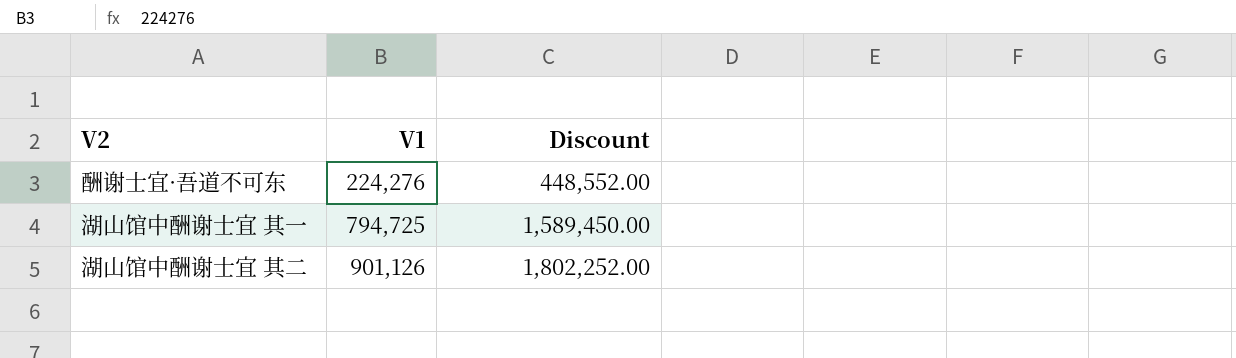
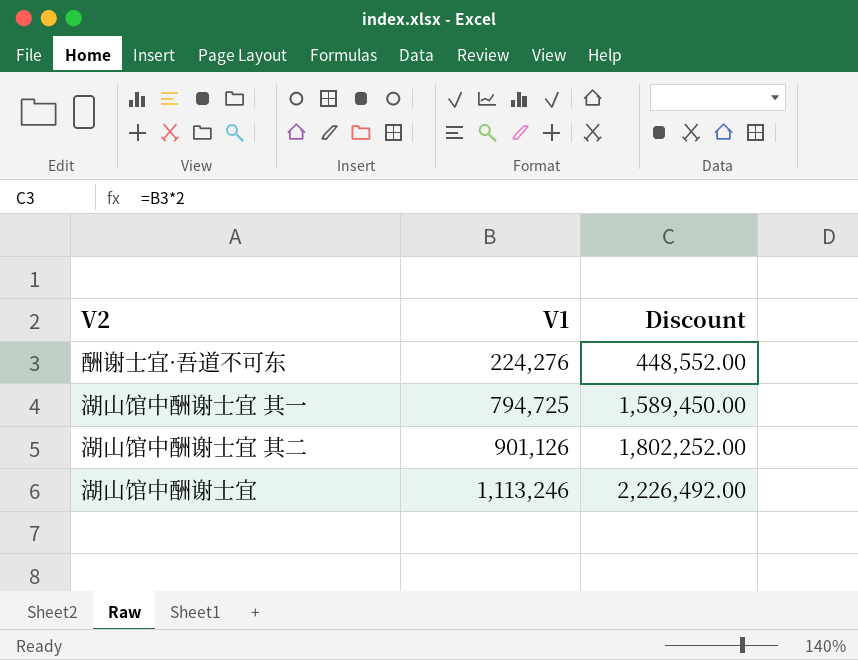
row 湖山馆中酬谢士宜: none -> 1,113,246 | 2,226,492.00

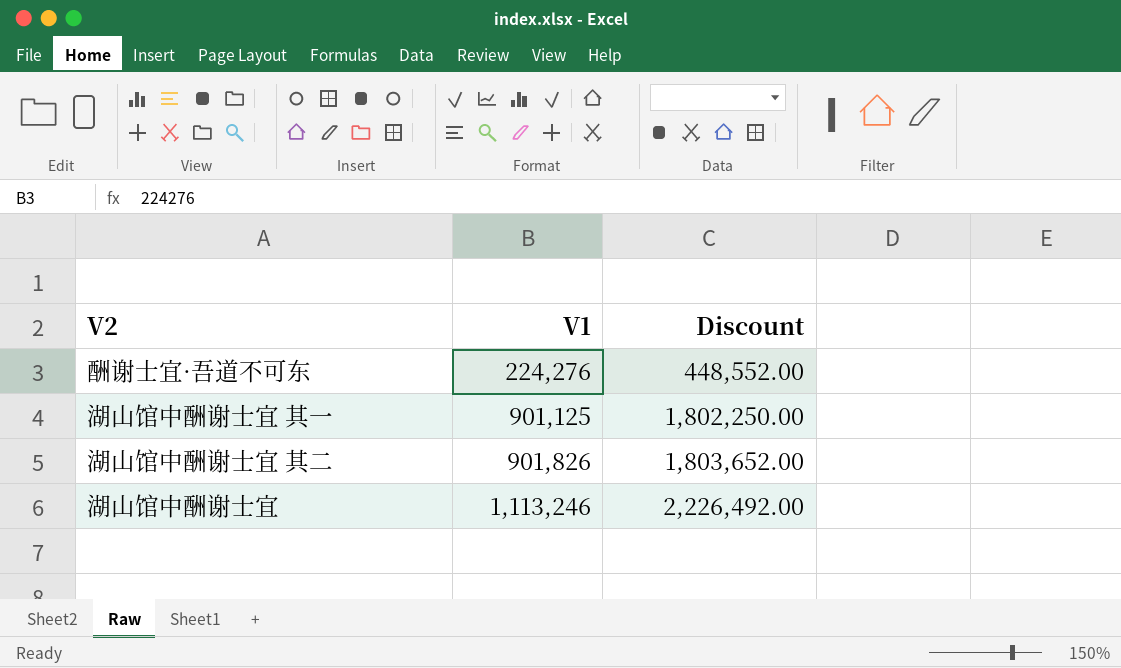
湖山馆中酬谢士宜 其一 | V1: 794,725 -> 901,125
湖山馆中酬谢士宜 其一 | Discount: 1,589,450.00 -> 1,802,250.00
湖山馆中酬谢士宜 其二 | V1: 901,126 -> 901,826
湖山馆中酬谢士宜 其二 | Discount: 1,802,252.00 -> 1,803,652.00

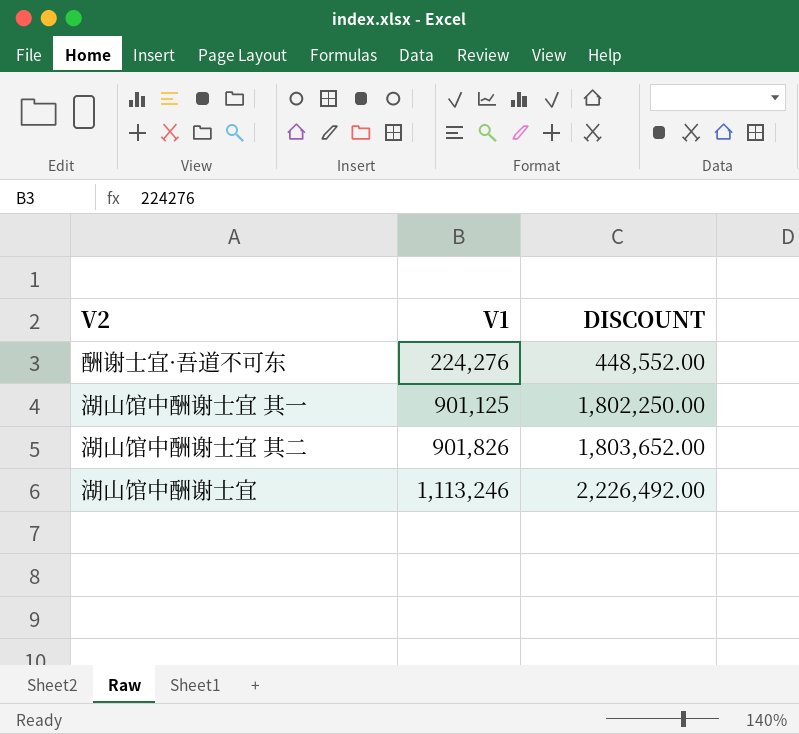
column name: Discount -> DISCOUNT

